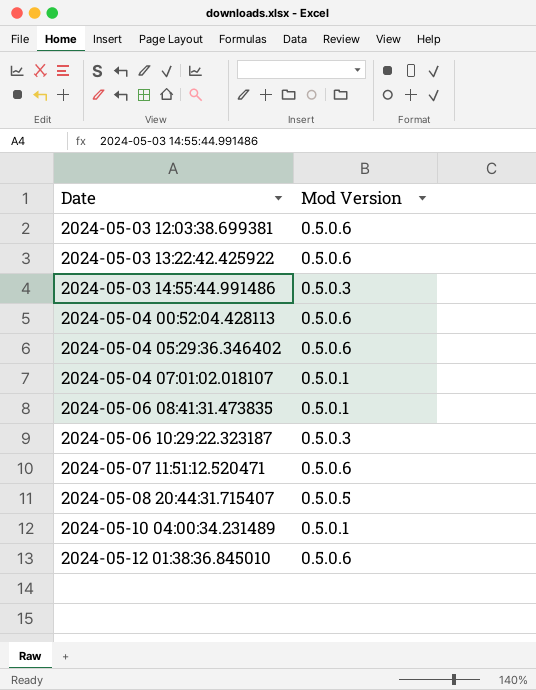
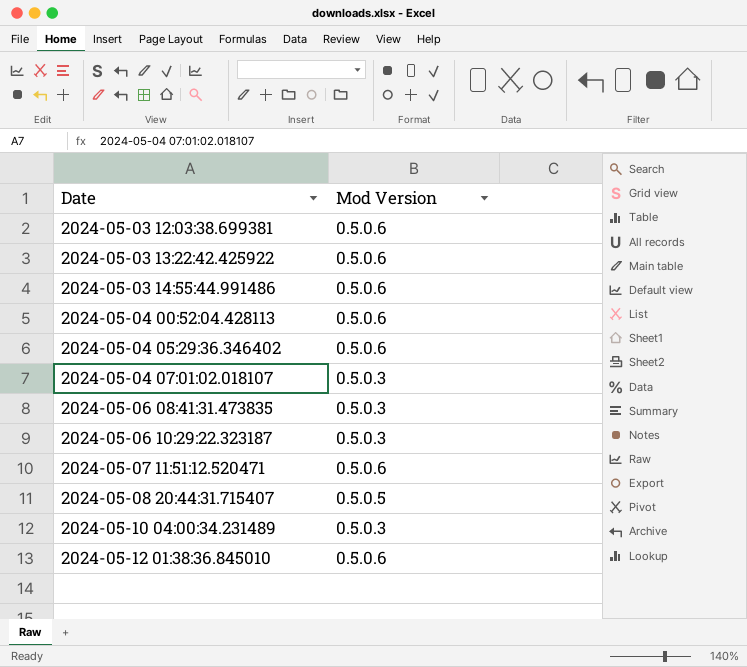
2024-05-03 14:55:44.991486 | Mod Version: 0.5.0.3 -> 0.5.0.6
2024-05-04 07:01:02.018107 | Mod Version: 0.5.0.1 -> 0.5.0.3
2024-05-06 08:41:31.473835 | Mod Version: 0.5.0.1 -> 0.5.0.3
2024-05-10 04:00:34.231489 | Mod Version: 0.5.0.1 -> 0.5.0.3

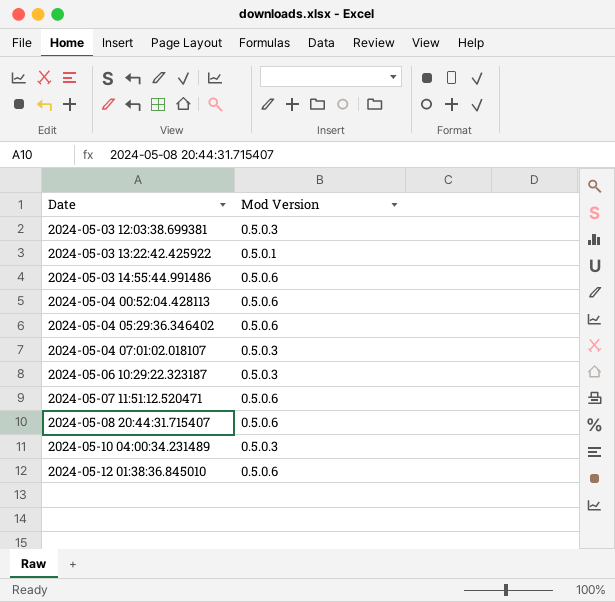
row 2024-05-06 08:41:31.473835: 0.5.0.3 -> none
2024-05-03 12:03:38.699381 | Mod Version: 0.5.0.6 -> 0.5.0.3
2024-05-03 13:22:42.425922 | Mod Version: 0.5.0.6 -> 0.5.0.1
2024-05-08 20:44:31.715407 | Mod Version: 0.5.0.5 -> 0.5.0.6

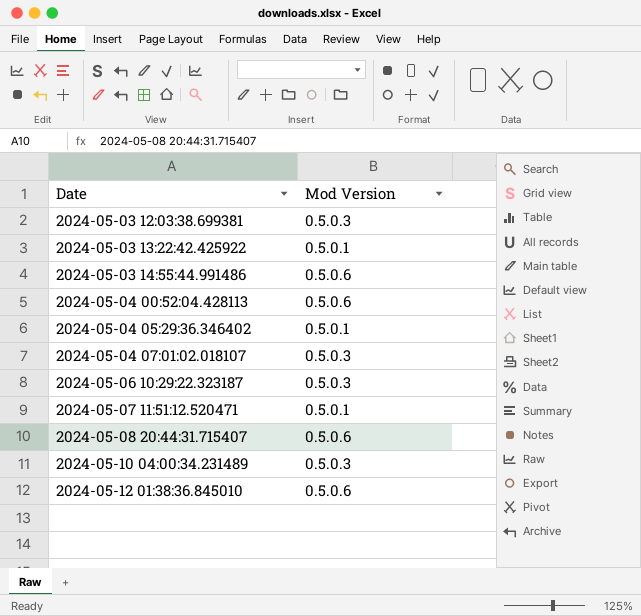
2024-05-04 05:29:36.346402 | Mod Version: 0.5.0.6 -> 0.5.0.1
2024-05-07 11:51:12.520471 | Mod Version: 0.5.0.6 -> 0.5.0.1

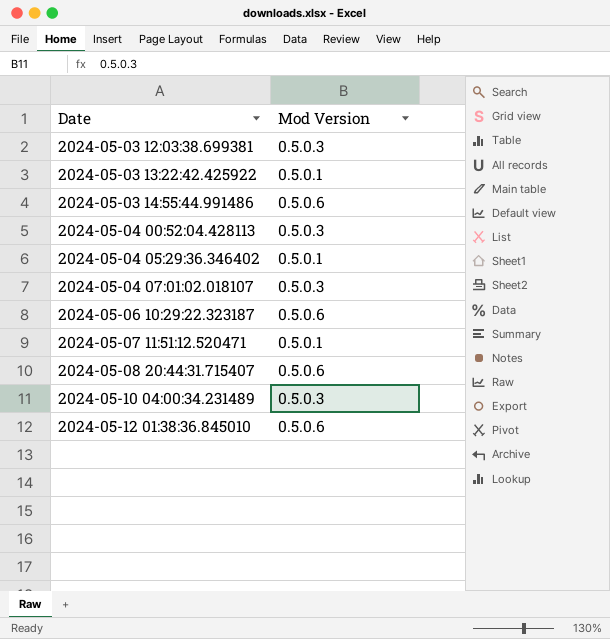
2024-05-04 00:52:04.428113 | Mod Version: 0.5.0.6 -> 0.5.0.3
2024-05-06 10:29:22.323187 | Mod Version: 0.5.0.3 -> 0.5.0.6

